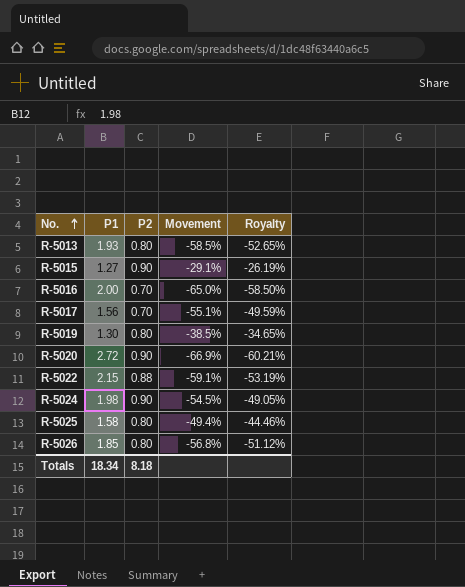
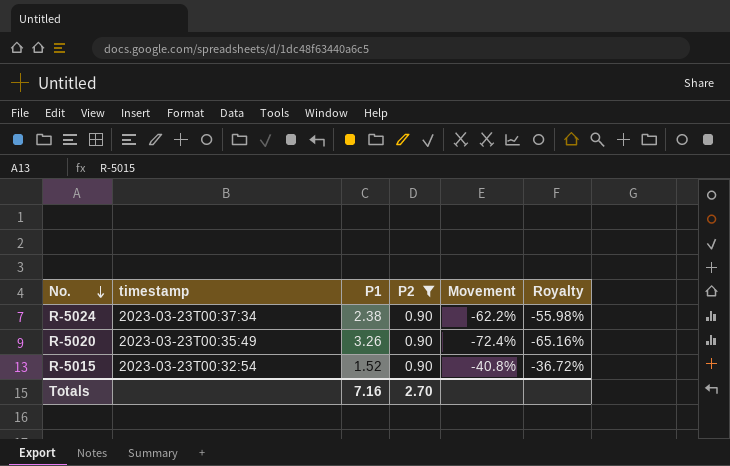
filter: none -> P2 = 0.90
row order: No. ascending -> No. descending
column timestamp | position: none -> 2
R-5024 | P1: 1.98 -> 2.38
R-5024 | Movement: -54.5% -> -62.2%
R-5024 | Royalty: -49.05% -> -55.98%
R-5020 | P1: 2.72 -> 3.26
R-5020 | Movement: -66.9% -> -72.4%
R-5020 | Royalty: -60.21% -> -65.16%
R-5015 | P1: 1.27 -> 1.52
R-5015 | Movement: -29.1% -> -40.8%
R-5015 | Royalty: -26.19% -> -36.72%
Totals | P1: 18.34 -> 7.16
Totals | P2: 8.18 -> 2.70

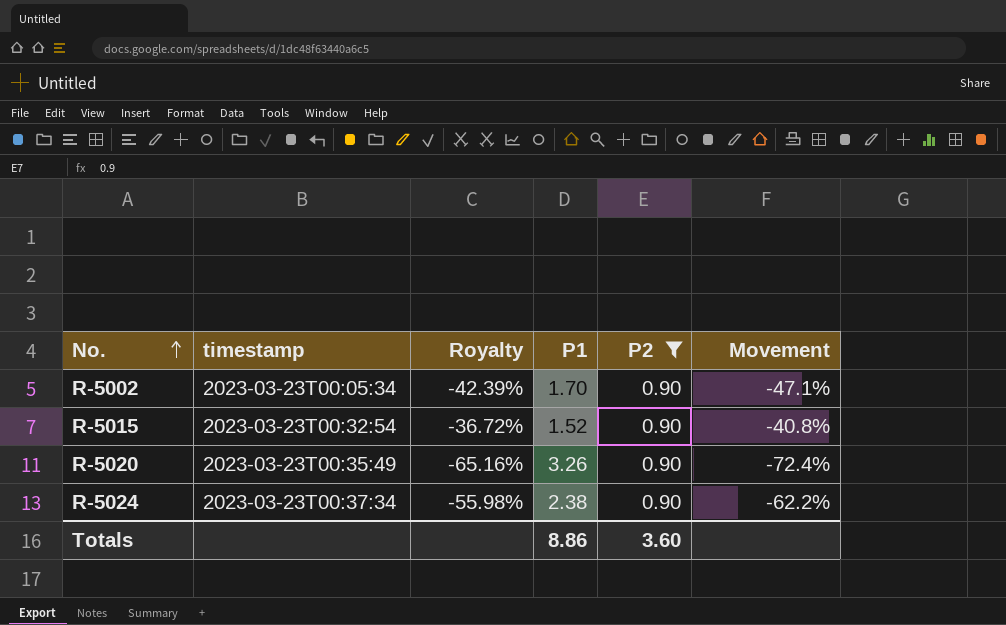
row order: No. descending -> No. ascending
column Royalty | position: 6 -> 3
row R-5002: none -> 2023-03-23T00:05:34 | -42.39% | 1.70 | 0.90 | -47.1%
Totals | P1: 7.16 -> 8.86
Totals | P2: 2.70 -> 3.60

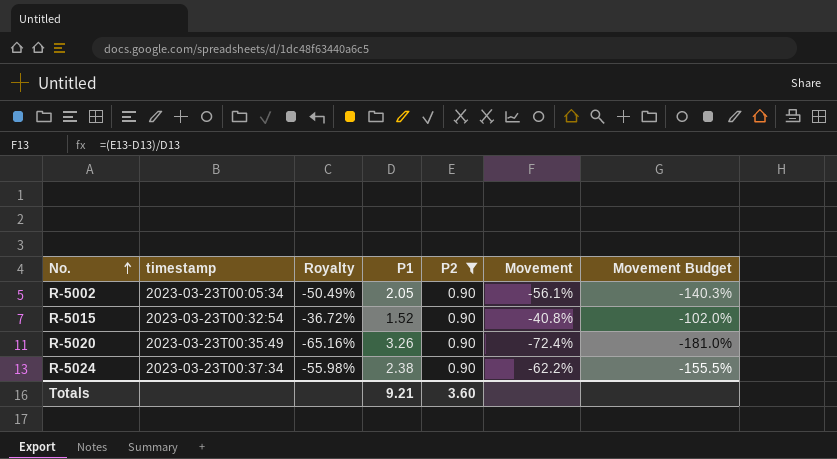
column Movement Budget | formula: none -> [Movement] * 2.5
R-5002 | Royalty: -42.39% -> -50.49%
R-5002 | P1: 1.70 -> 2.05
R-5002 | Movement: -47.1% -> -56.1%
Totals | P1: 8.86 -> 9.21

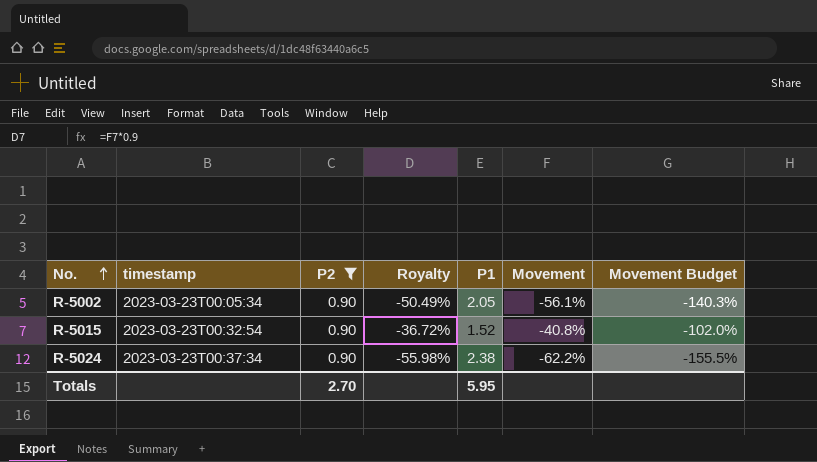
column P2 | position: 5 -> 3
row R-5020: 2023-03-23T00:35:49 | -65.16% | 3.26 | 0.90 | -72.4% | -181.0% -> none
Totals | P2: 3.60 -> 2.70
Totals | P1: 9.21 -> 5.95

